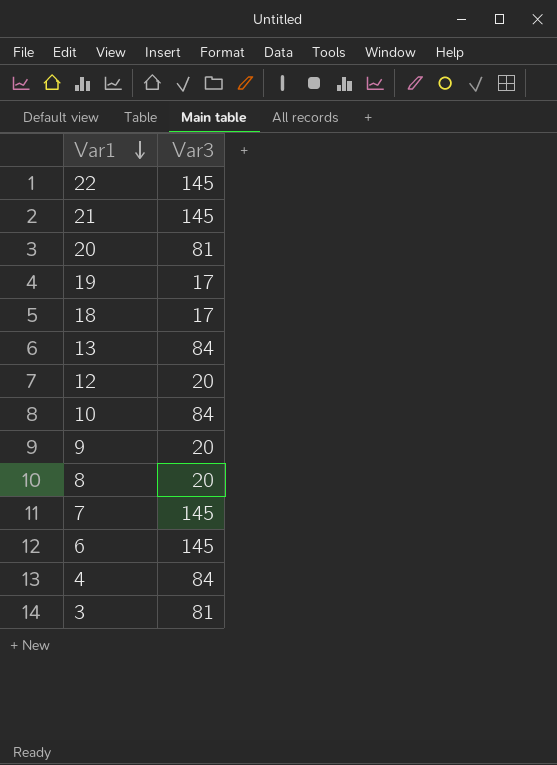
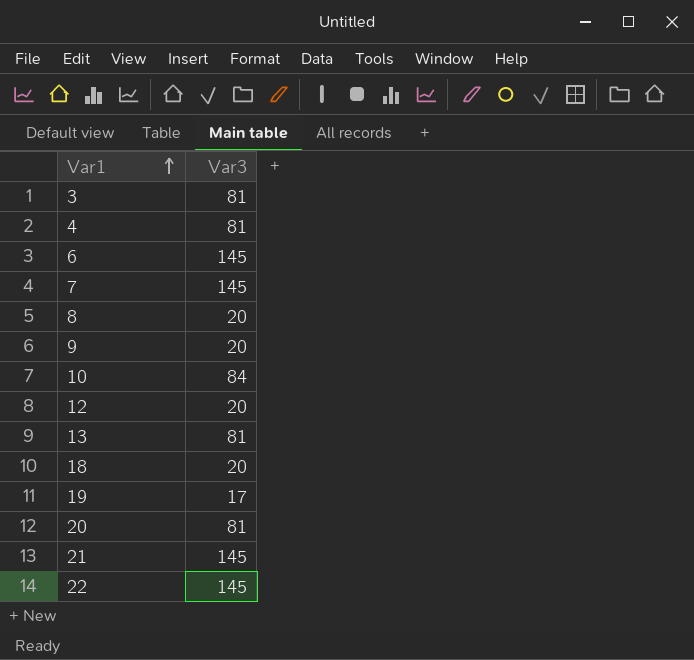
row order: Var1 descending -> Var1 ascending
4 | Var3: 84 -> 81
13 | Var3: 84 -> 81
18 | Var3: 17 -> 20

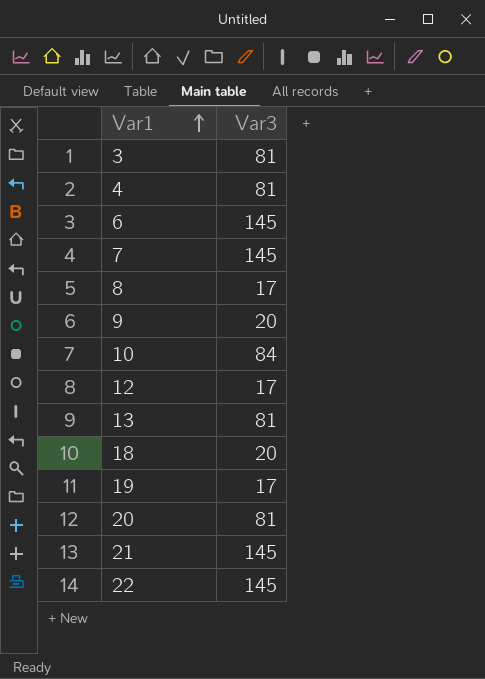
8 | Var3: 20 -> 17
12 | Var3: 20 -> 17

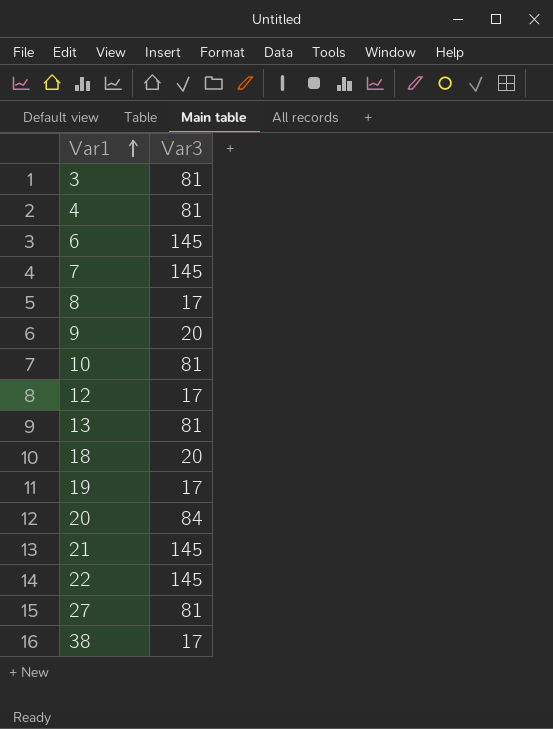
10 | Var3: 84 -> 81
20 | Var3: 81 -> 84
row 27: none -> 81
row 38: none -> 17

